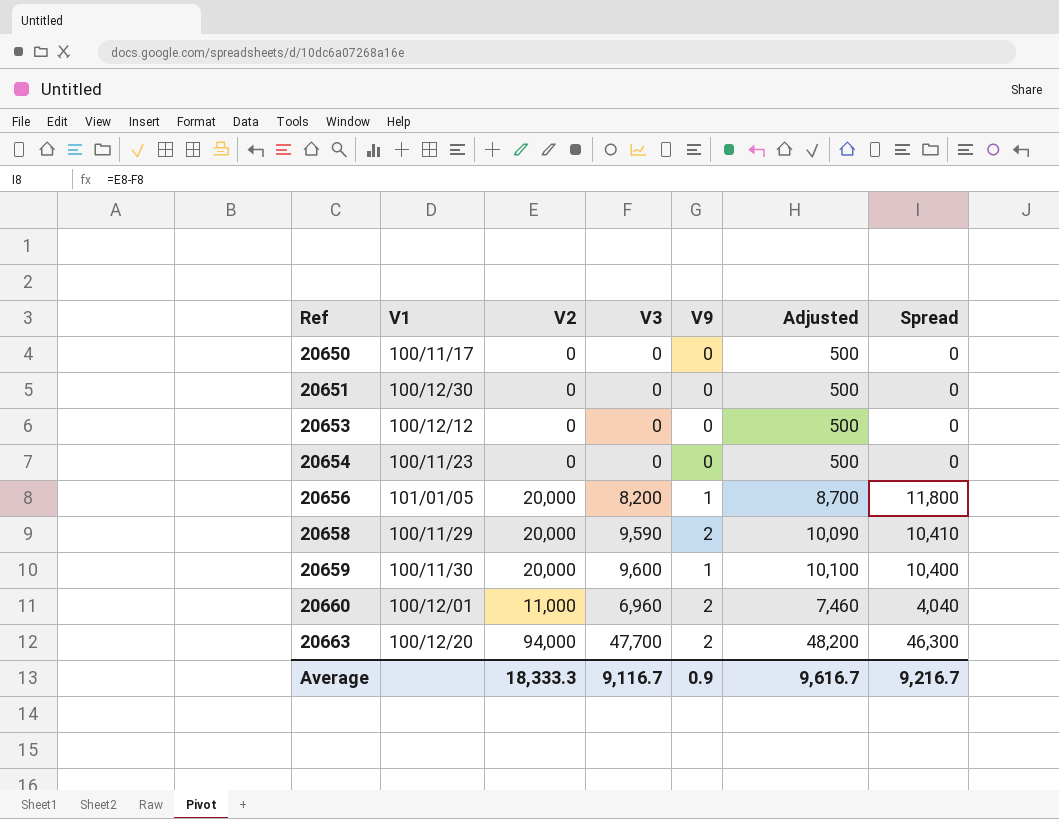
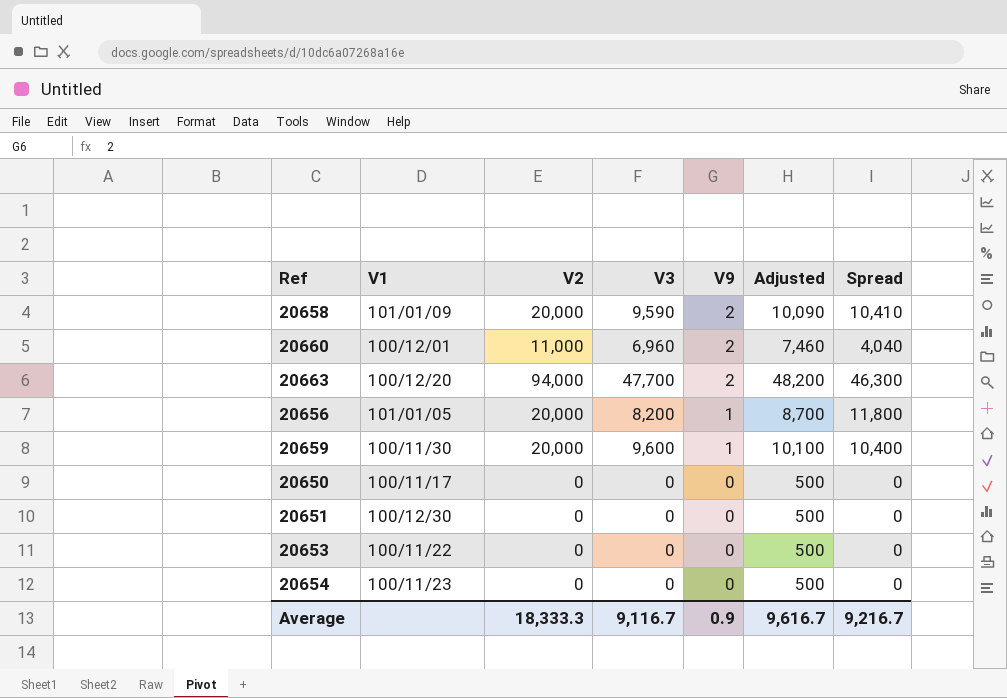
row order: Ref ascending -> V9 descending
20658 | V1: 100/11/29 -> 101/01/09
20653 | V1: 100/12/12 -> 100/11/22

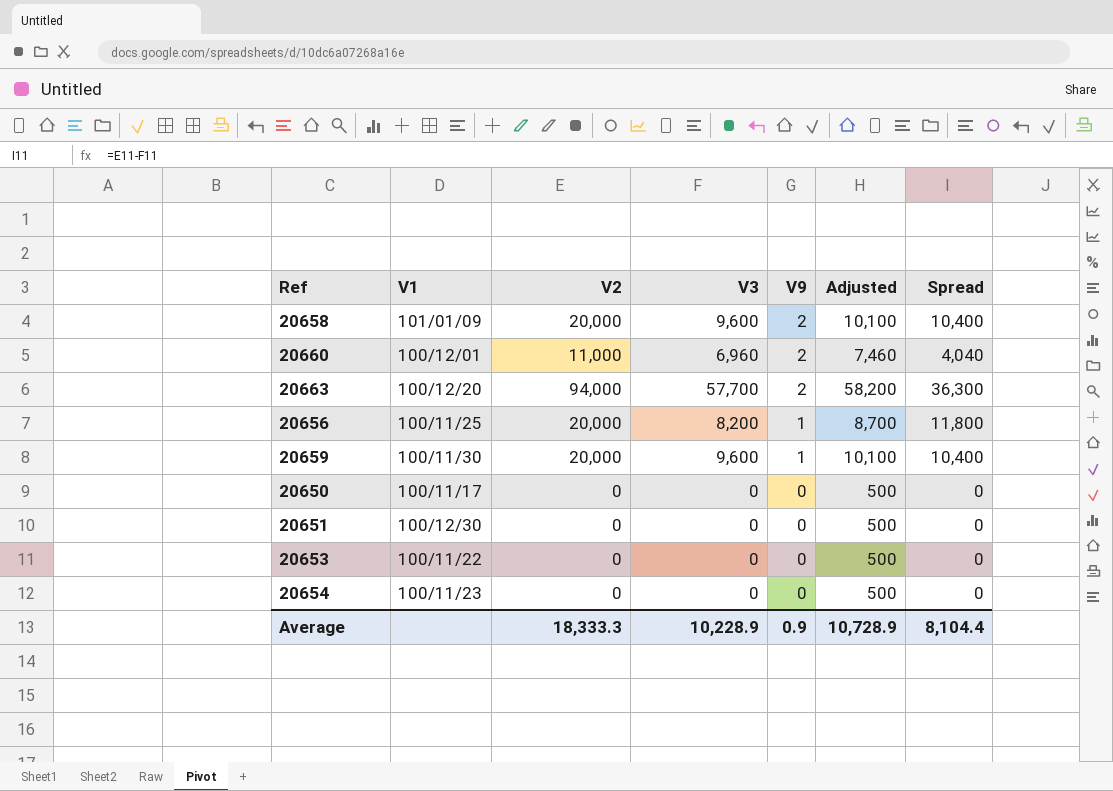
20658 | V3: 9,590 -> 9,600
20658 | Adjusted: 10,090 -> 10,100
20658 | Spread: 10,410 -> 10,400
20663 | V3: 47,700 -> 57,700
20663 | Adjusted: 48,200 -> 58,200
20663 | Spread: 46,300 -> 36,300
20656 | V1: 101/01/05 -> 100/11/25
Average | V3: 9,116.7 -> 10,228.9
Average | Adjusted: 9,616.7 -> 10,728.9
Average | Spread: 9,216.7 -> 8,104.4

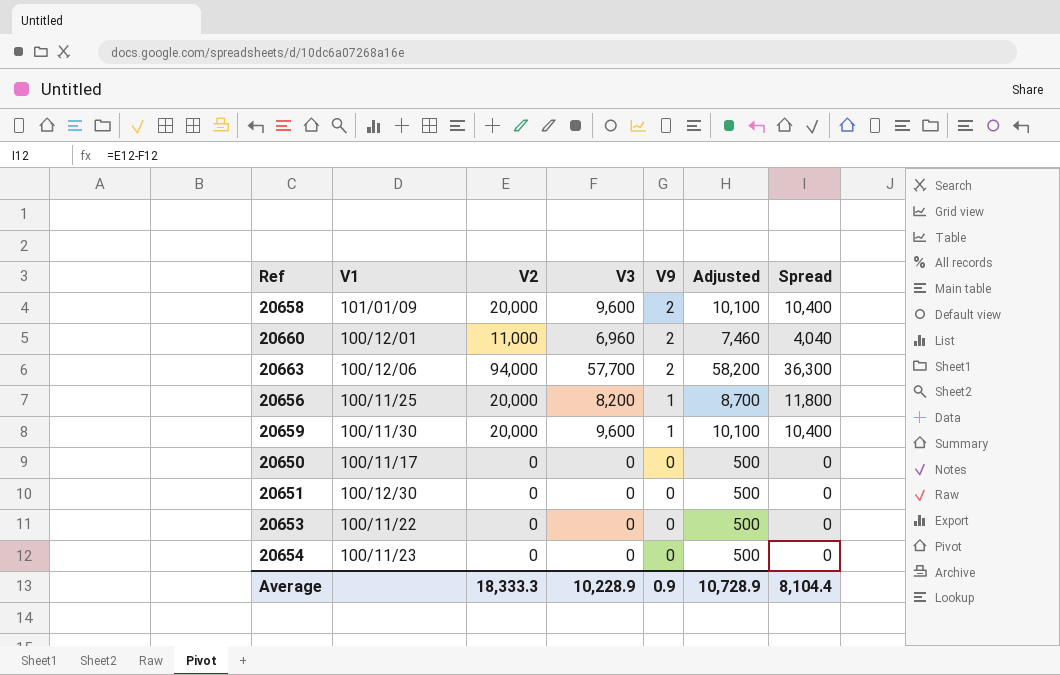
20663 | V1: 100/12/20 -> 100/12/06

